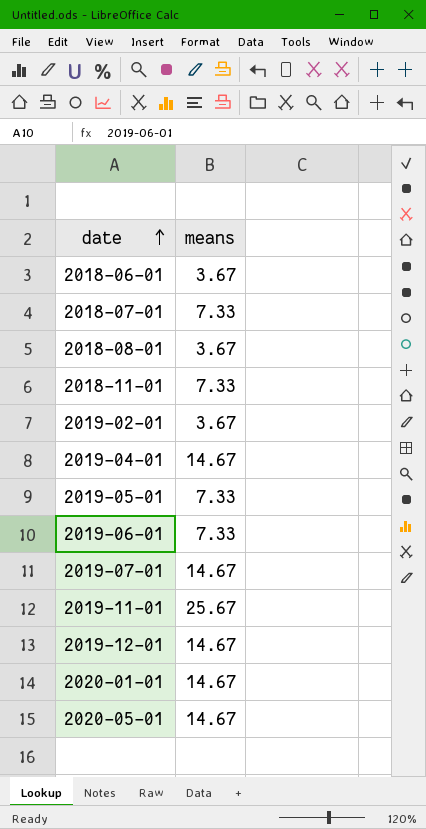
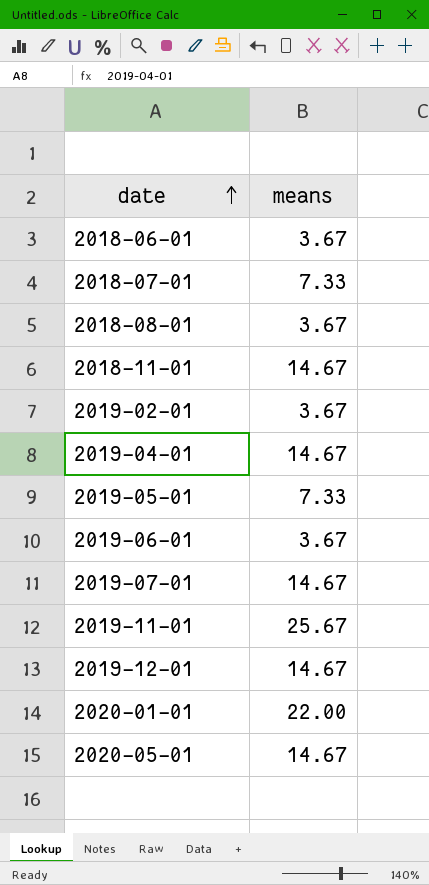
2018-11-01 | means: 7.33 -> 14.67
2019-06-01 | means: 7.33 -> 3.67
2020-01-01 | means: 14.67 -> 22.00

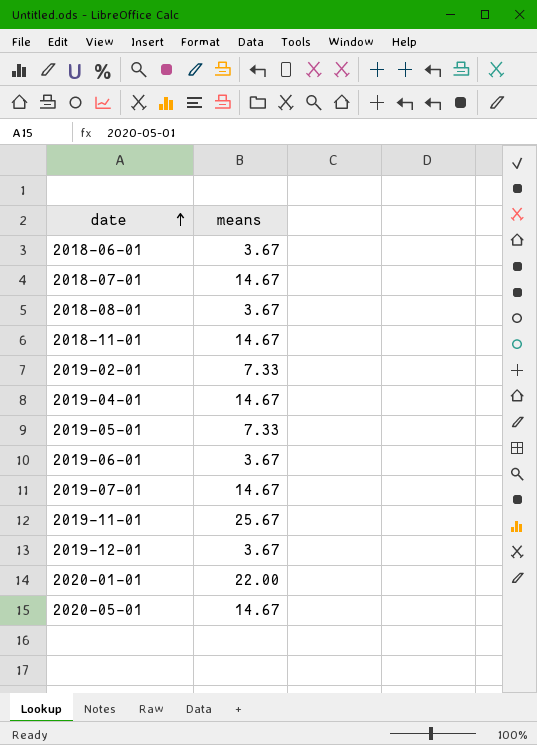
2018-07-01 | means: 7.33 -> 14.67
2019-02-01 | means: 3.67 -> 7.33
2019-12-01 | means: 14.67 -> 3.67

